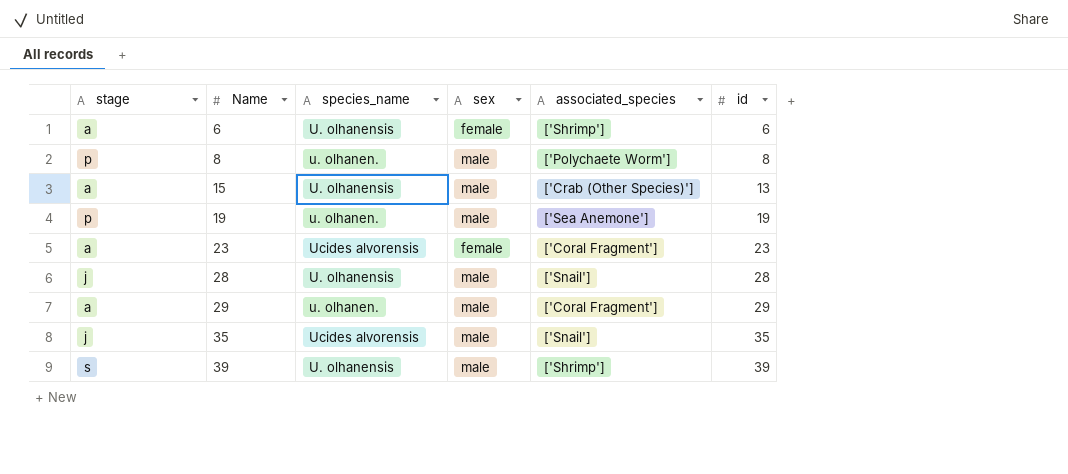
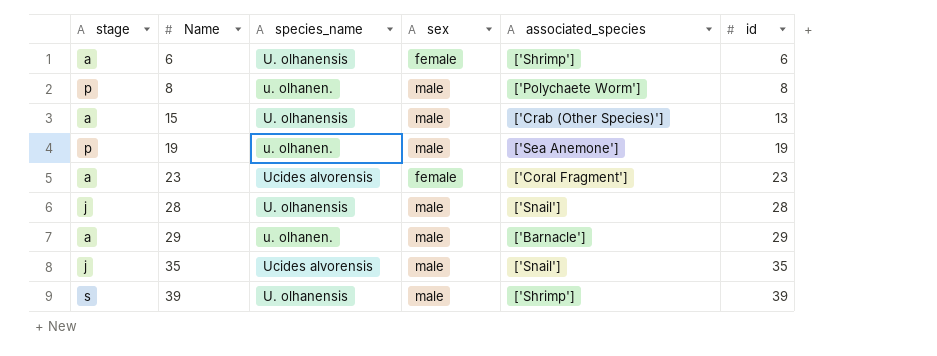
29 | associated_species: ['Coral Fragment'] -> ['Barnacle']

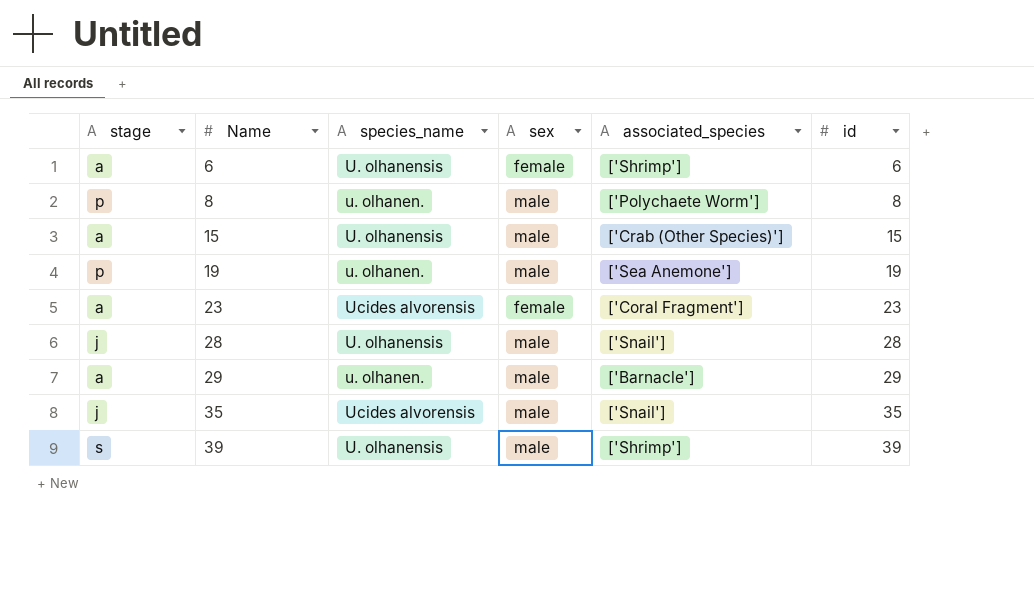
15 | id: 13 -> 15

